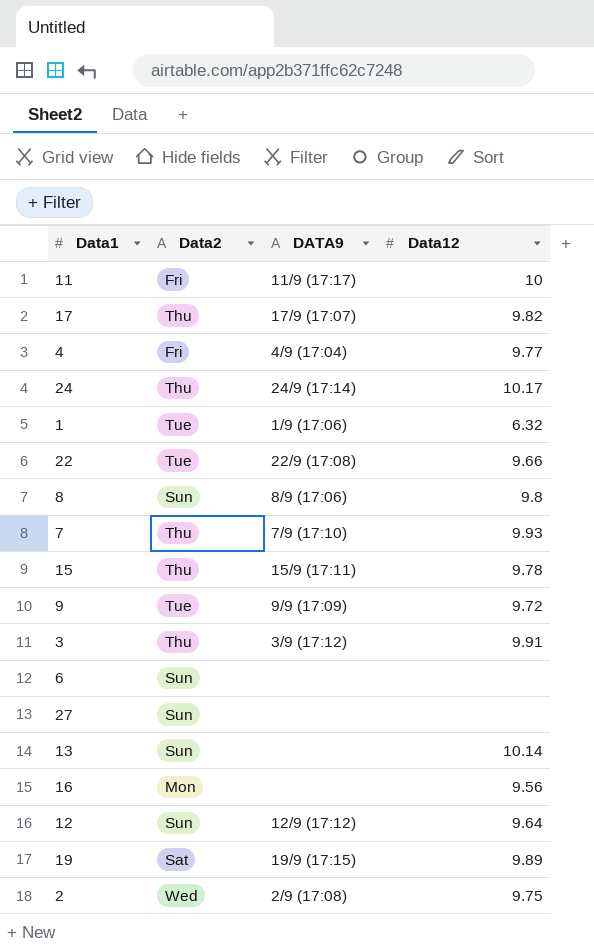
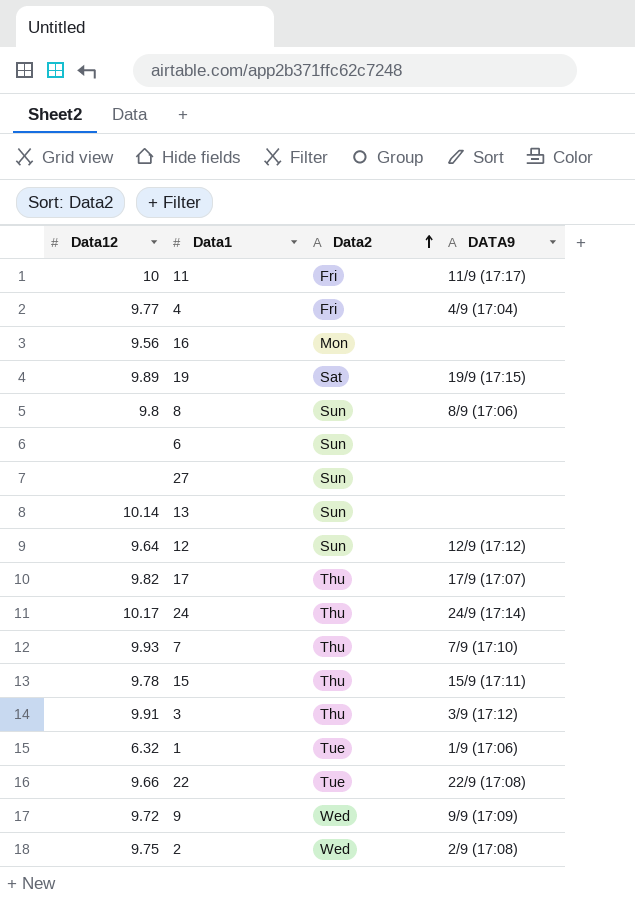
row order: none -> Data2 ascending
column Data12 | position: 4 -> 1
9 | Data2: Tue -> Wed

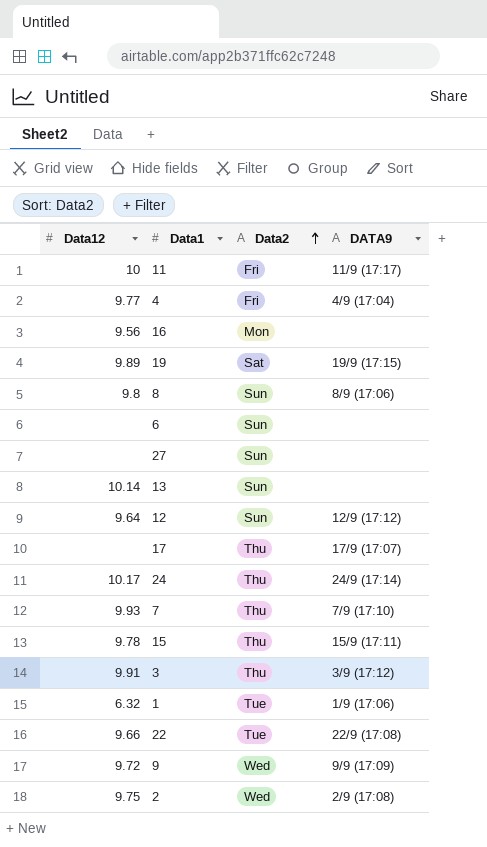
17 | Data12: 9.82 -> none

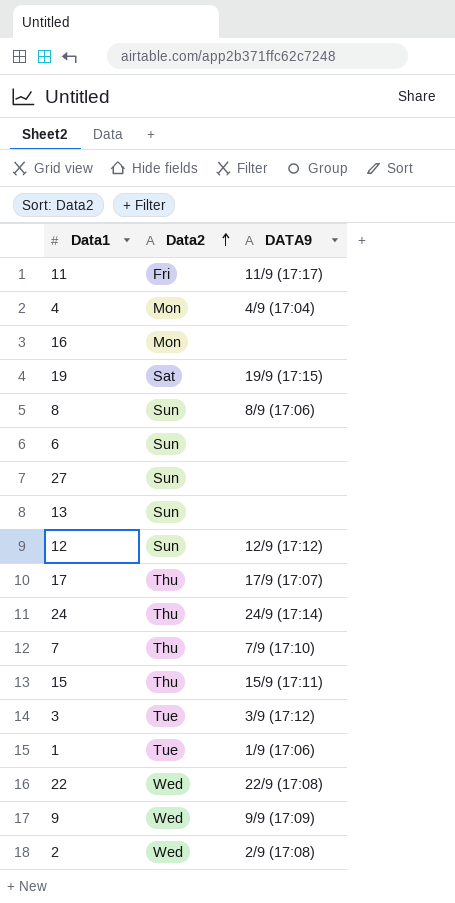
column Data12 | position: 1 -> none
4 | Data2: Fri -> Mon
3 | Data2: Thu -> Tue
22 | Data2: Tue -> Wed

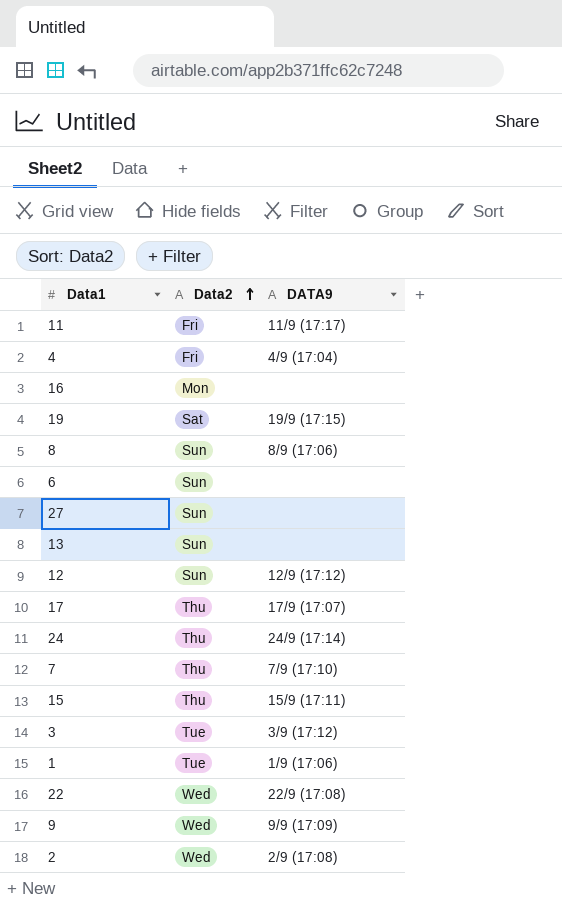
4 | Data2: Mon -> Fri

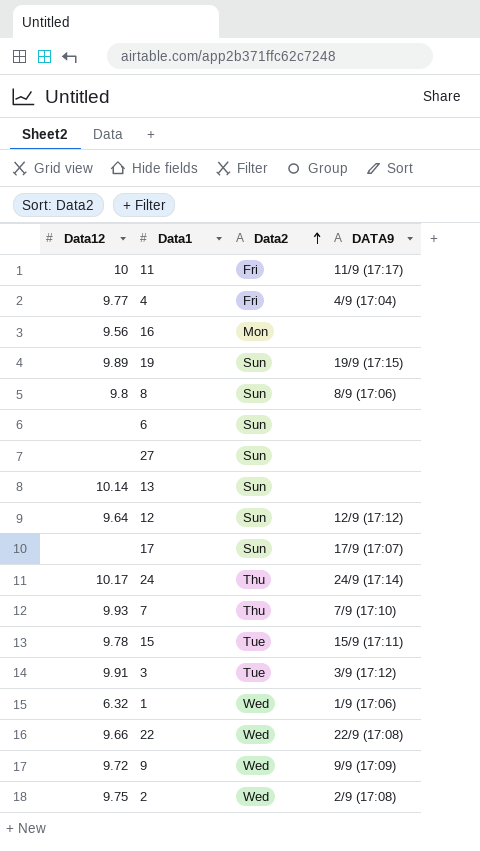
column Data12 | position: none -> 1
19 | Data2: Sat -> Sun
17 | Data2: Thu -> Sun
15 | Data2: Thu -> Tue
1 | Data2: Tue -> Wed

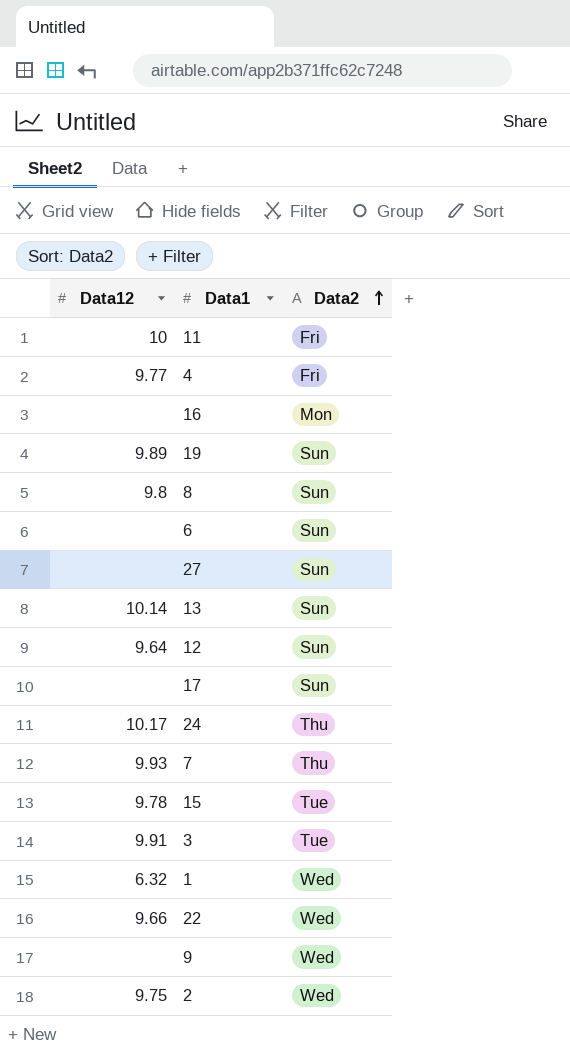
column DATA9 | position: 4 -> none
16 | Data12: 9.56 -> none
9 | Data12: 9.72 -> none

